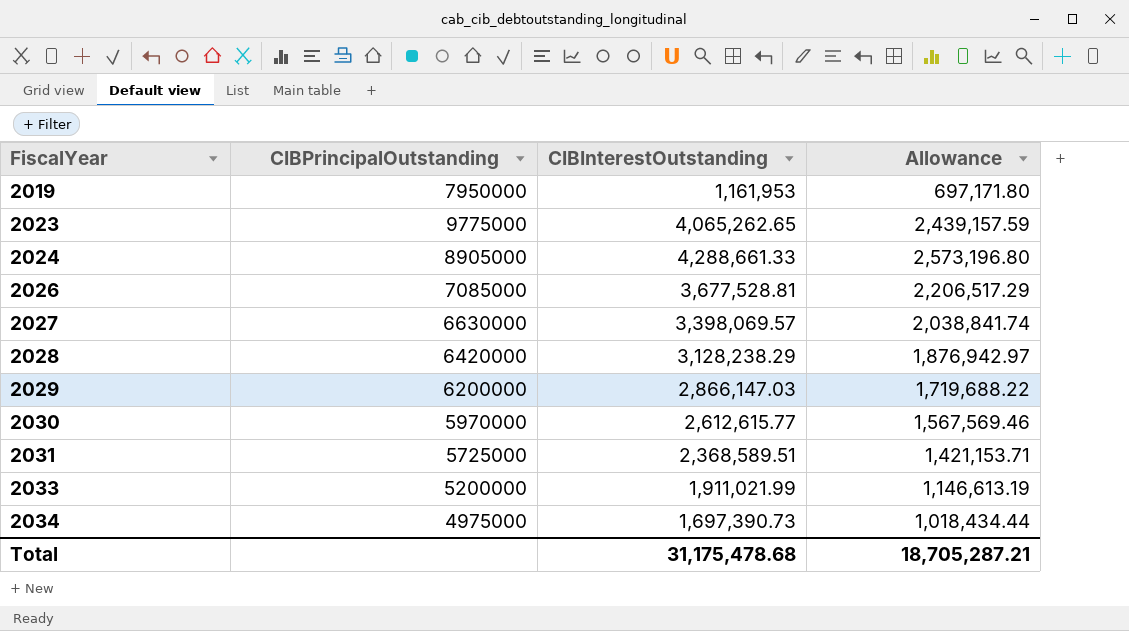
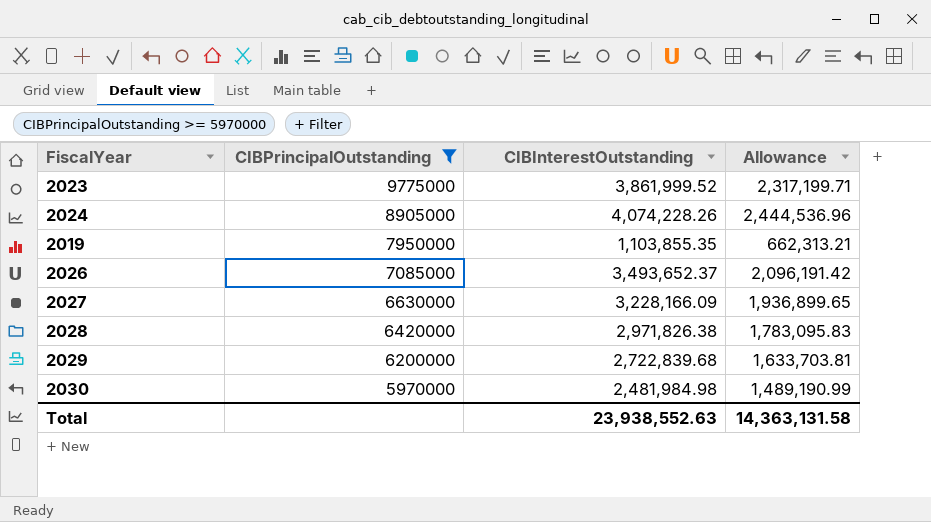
filter: none -> CIBPrincipalOutstanding >= 5970000
row order: FiscalYear ascending -> CIBPrincipalOutstanding descending
2023 | CIBInterestOutstanding: 4,065,262.65 -> 3,861,999.52
2023 | Allowance: 2,439,157.59 -> 2,317,199.71
2024 | CIBInterestOutstanding: 4,288,661.33 -> 4,074,228.26
2024 | Allowance: 2,573,196.80 -> 2,444,536.96
2019 | CIBInterestOutstanding: 1,161,953 -> 1,103,855.35
2019 | Allowance: 697,171.80 -> 662,313.21
2026 | CIBInterestOutstanding: 3,677,528.81 -> 3,493,652.37
2026 | Allowance: 2,206,517.29 -> 2,096,191.42
2027 | CIBInterestOutstanding: 3,398,069.57 -> 3,228,166.09
2027 | Allowance: 2,038,841.74 -> 1,936,899.65
2028 | CIBInterestOutstanding: 3,128,238.29 -> 2,971,826.38
2028 | Allowance: 1,876,942.97 -> 1,783,095.83
2029 | CIBInterestOutstanding: 2,866,147.03 -> 2,722,839.68
2029 | Allowance: 1,719,688.22 -> 1,633,703.81
2030 | CIBInterestOutstanding: 2,612,615.77 -> 2,481,984.98
2030 | Allowance: 1,567,569.46 -> 1,489,190.99
Total | CIBInterestOutstanding: 31,175,478.68 -> 23,938,552.63
Total | Allowance: 18,705,287.21 -> 14,363,131.58

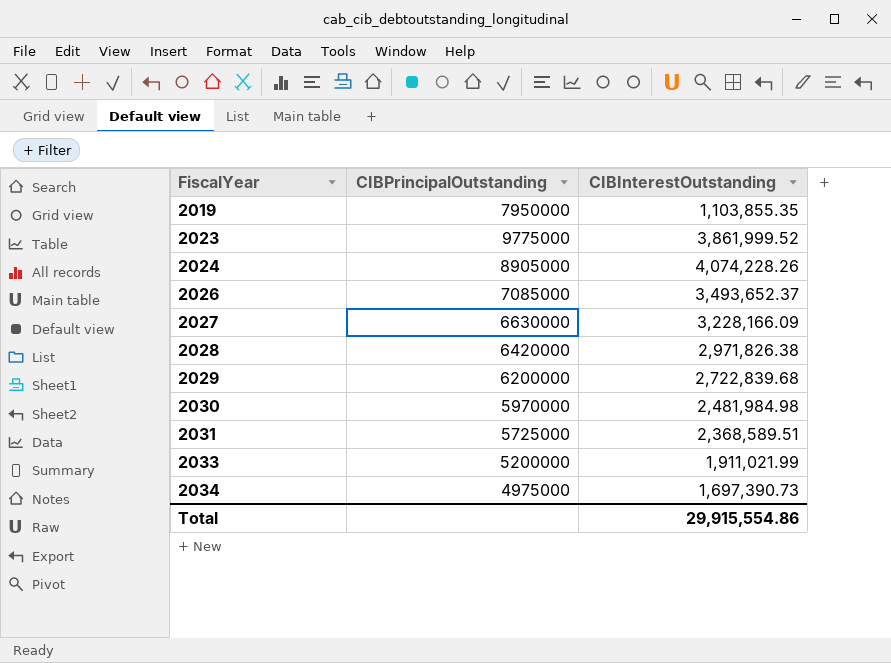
filter: CIBPrincipalOutstanding >= 5970000 -> none
row order: CIBPrincipalOutstanding descending -> FiscalYear ascending
column Allowance | formula: [CIBInterestOutstanding] * 0.6 -> none
Total | CIBInterestOutstanding: 23,938,552.63 -> 29,915,554.86

